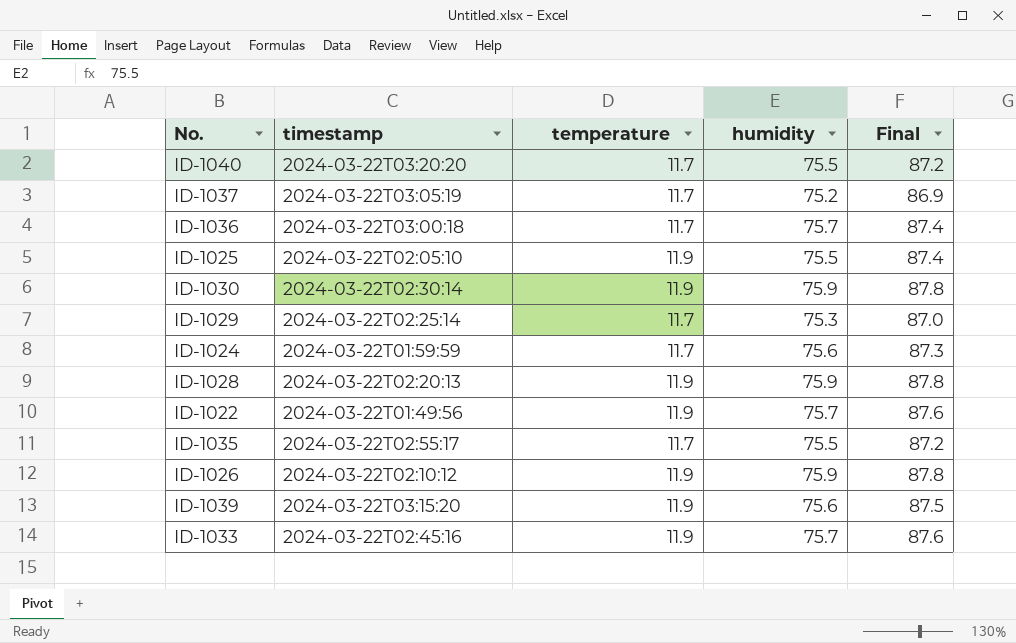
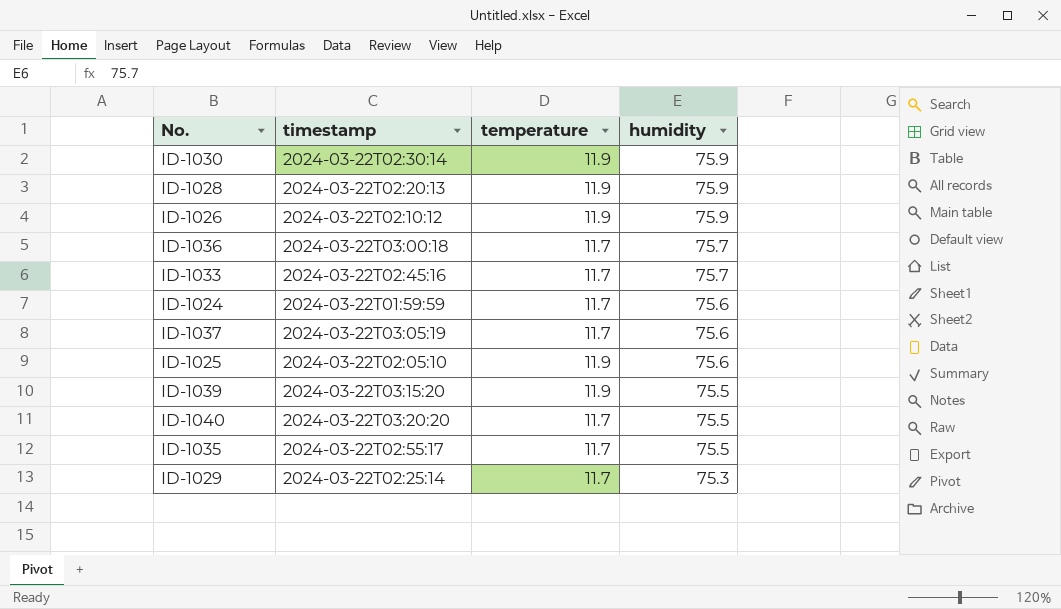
row order: none -> humidity descending
column Final | formula: [temperature] + [humidity] -> none
row ID-1022: 2024-03-22T01:49:56 | 11.9 | 75.7 | 87.6 -> none
ID-1033 | temperature: 11.9 -> 11.7
ID-1037 | humidity: 75.2 -> 75.6
ID-1025 | humidity: 75.5 -> 75.6
ID-1039 | humidity: 75.6 -> 75.5

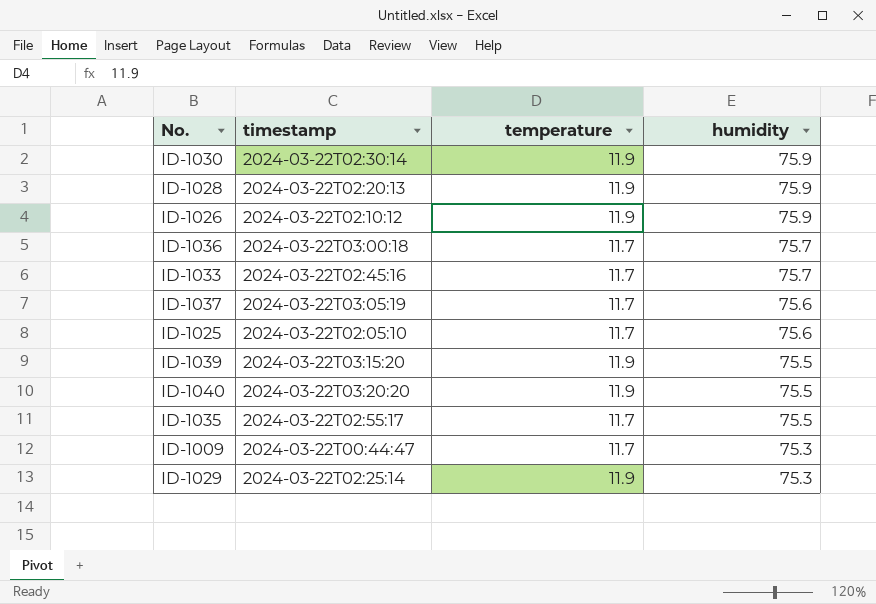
row ID-1024: 2024-03-22T01:59:59 | 11.7 | 75.6 -> none
ID-1025 | temperature: 11.9 -> 11.7
ID-1040 | temperature: 11.7 -> 11.9
row ID-1009: none -> 2024-03-22T00:44:47 | 11.7 | 75.3
ID-1029 | temperature: 11.7 -> 11.9

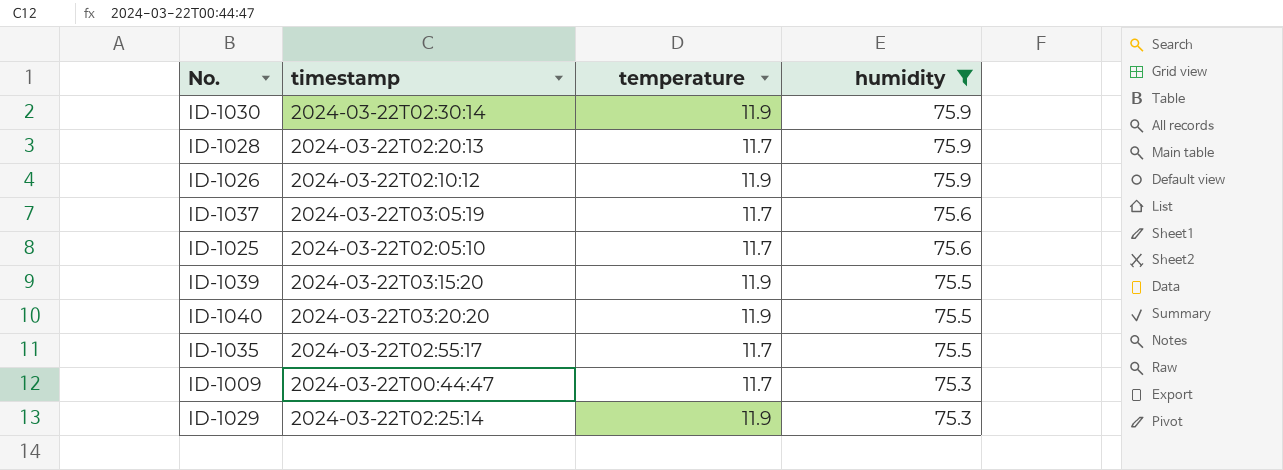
filter: none -> humidity != 75.7
ID-1028 | temperature: 11.9 -> 11.7

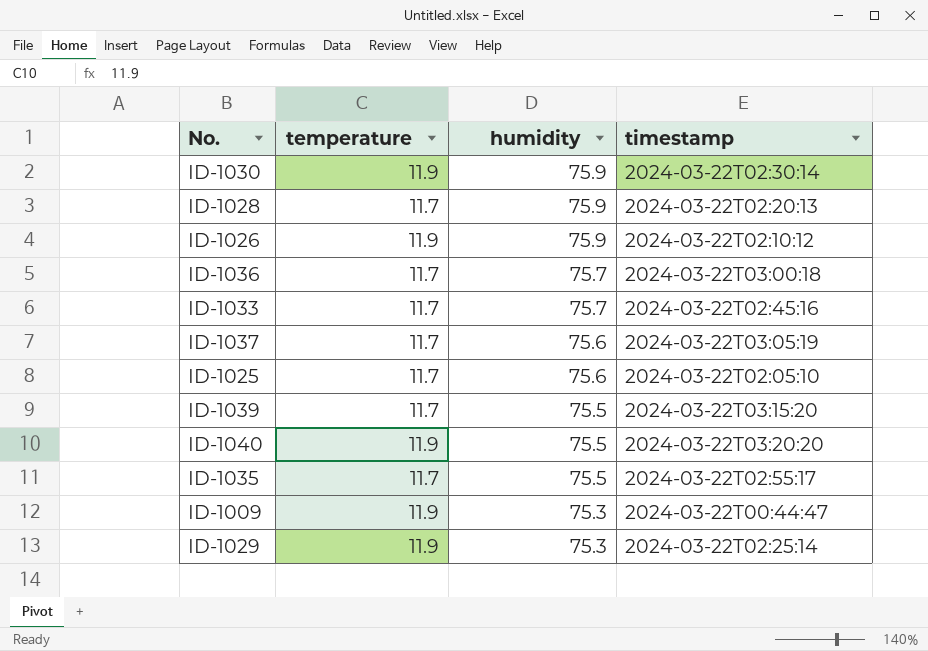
filter: humidity != 75.7 -> none
column timestamp | position: 2 -> 4
ID-1039 | temperature: 11.9 -> 11.7
ID-1009 | temperature: 11.7 -> 11.9

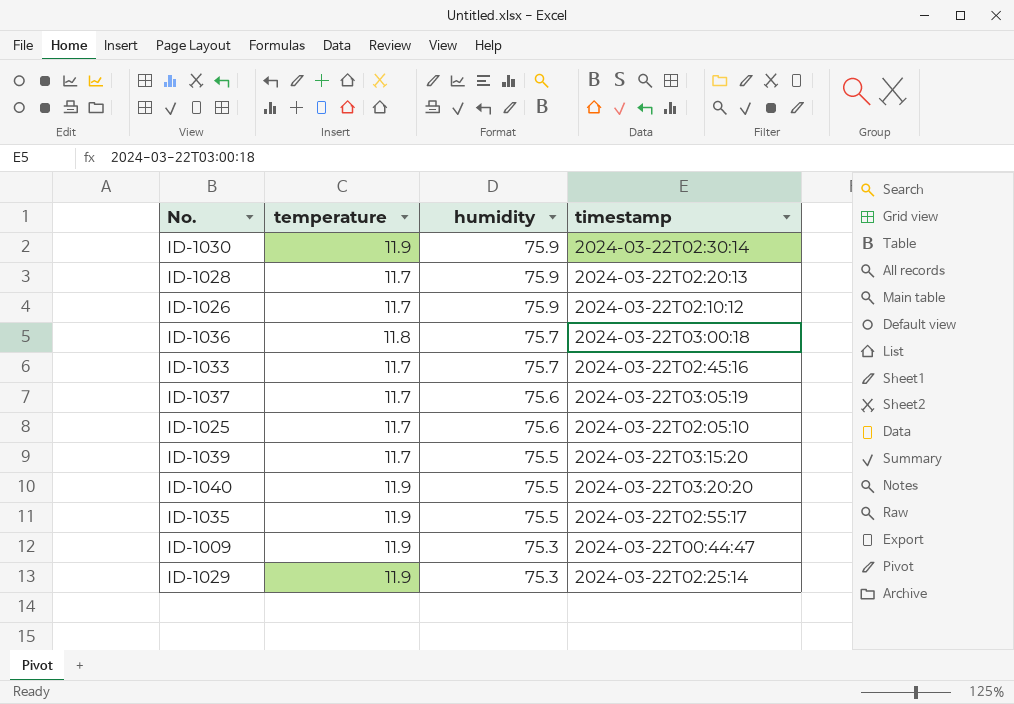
ID-1026 | temperature: 11.9 -> 11.7
ID-1036 | temperature: 11.7 -> 11.8
ID-1035 | temperature: 11.7 -> 11.9

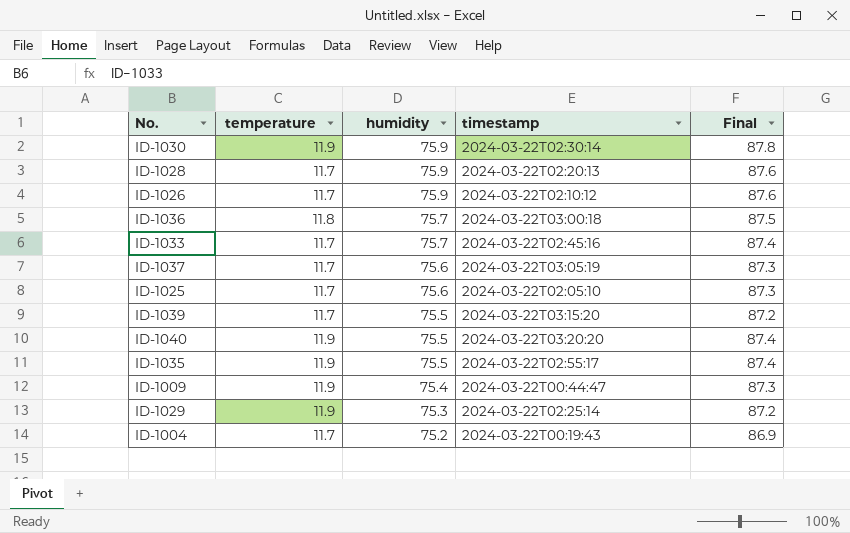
column Final | formula: none -> [temperature] + [humidity]
ID-1009 | humidity: 75.3 -> 75.4
row ID-1004: none -> 11.7 | 75.2 | 2024-03-22T00:19:43 | 86.9

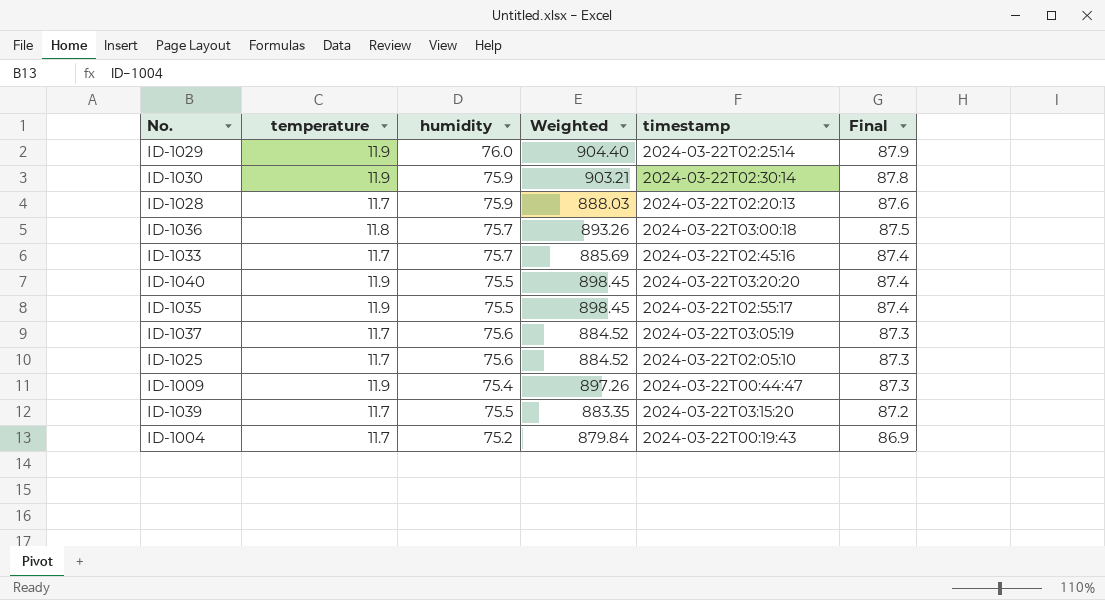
row order: humidity descending -> Final descending
column Weighted | formula: none -> [temperature] * [humidity]
row ID-1026: 11.7 | 75.9 | 2024-03-22T02:10:12 | 87.6 -> none
ID-1029 | humidity: 75.3 -> 76.0
ID-1029 | Final: 87.2 -> 87.9

